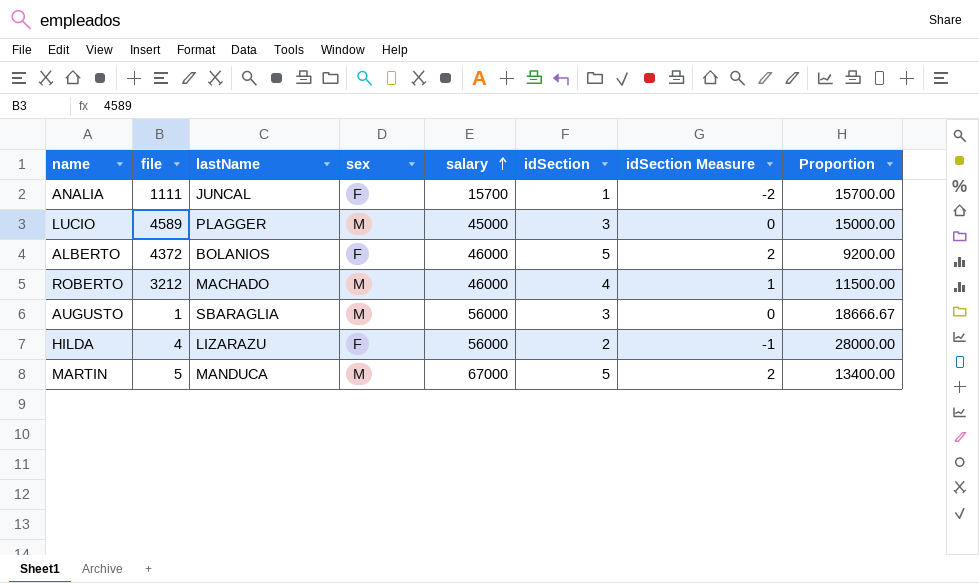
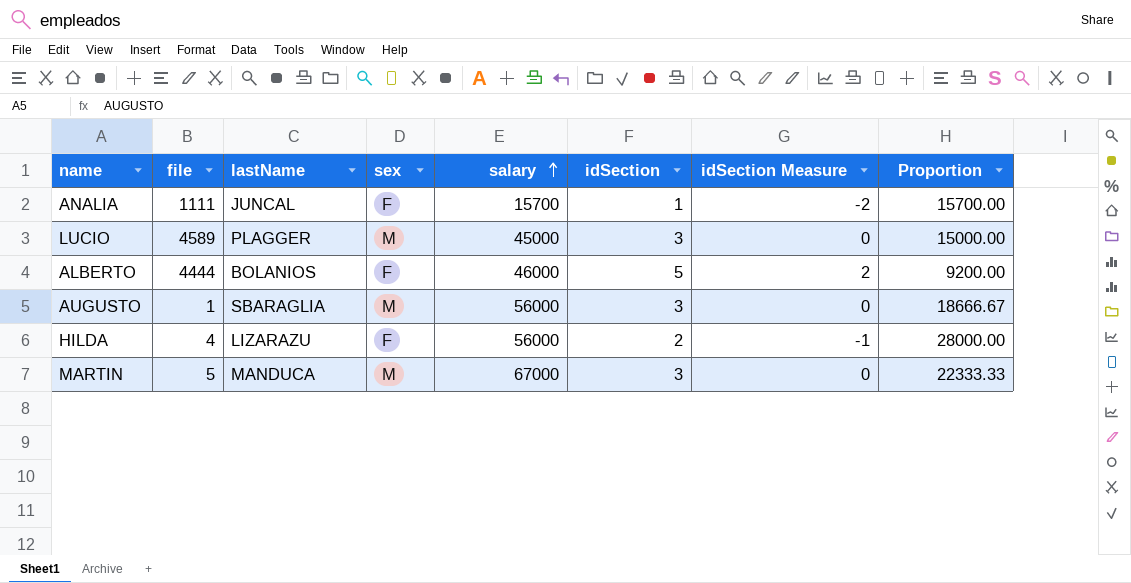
row ROBERTO: 3212 | MACHADO | M | 46000 | 4 | 1 | 11500.00 -> none
ALBERTO | file: 4372 -> 4444
MARTIN | idSection: 5 -> 3
MARTIN | idSection Measure: 2 -> 0
MARTIN | Proportion: 13400.00 -> 22333.33

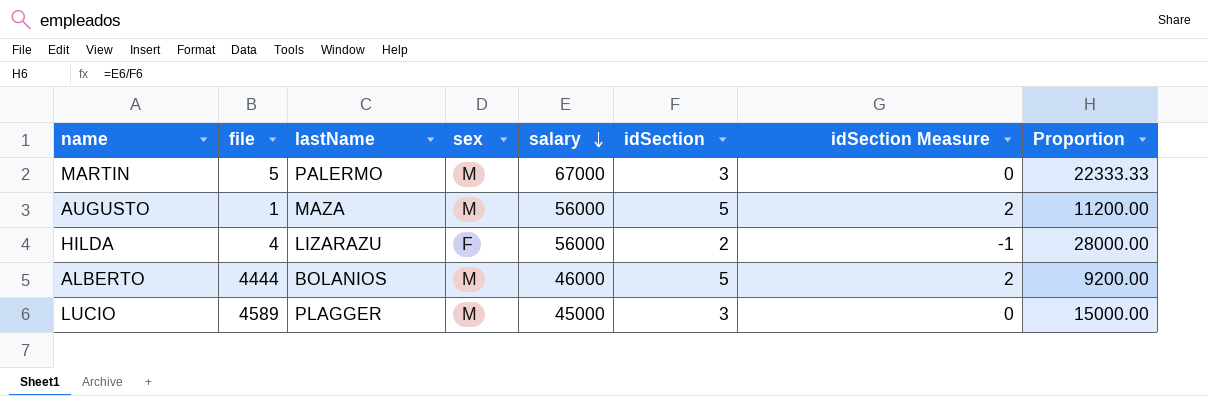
row order: salary ascending -> salary descending
row ANALIA: 1111 | JUNCAL | F | 15700 | 1 | -2 | 15700.00 -> none
MARTIN | lastName: MANDUCA -> PALERMO
AUGUSTO | lastName: SBARAGLIA -> MAZA
AUGUSTO | idSection: 3 -> 5
AUGUSTO | idSection Measure: 0 -> 2
AUGUSTO | Proportion: 18666.67 -> 11200.00
ALBERTO | sex: F -> M

